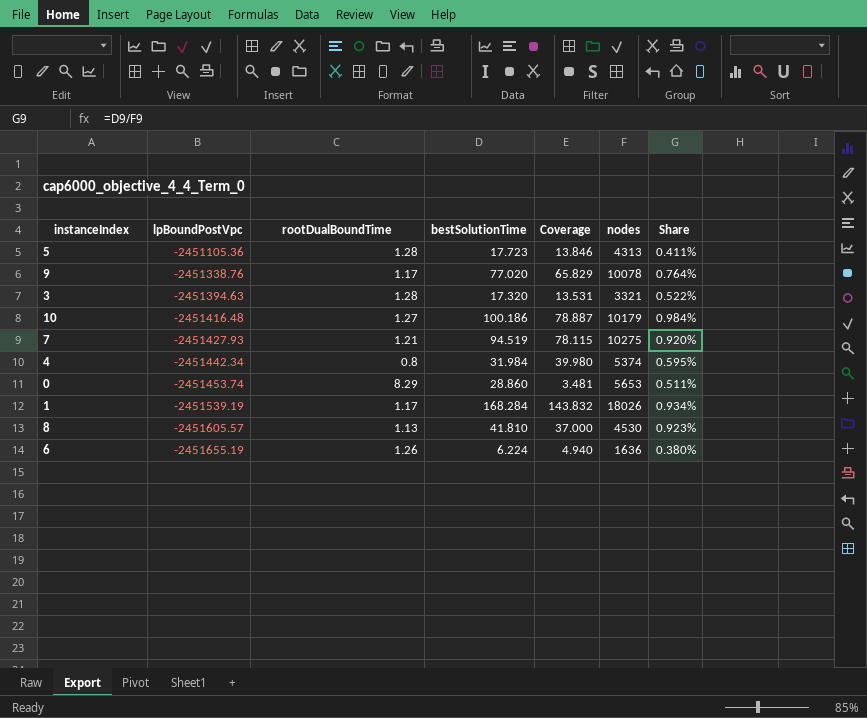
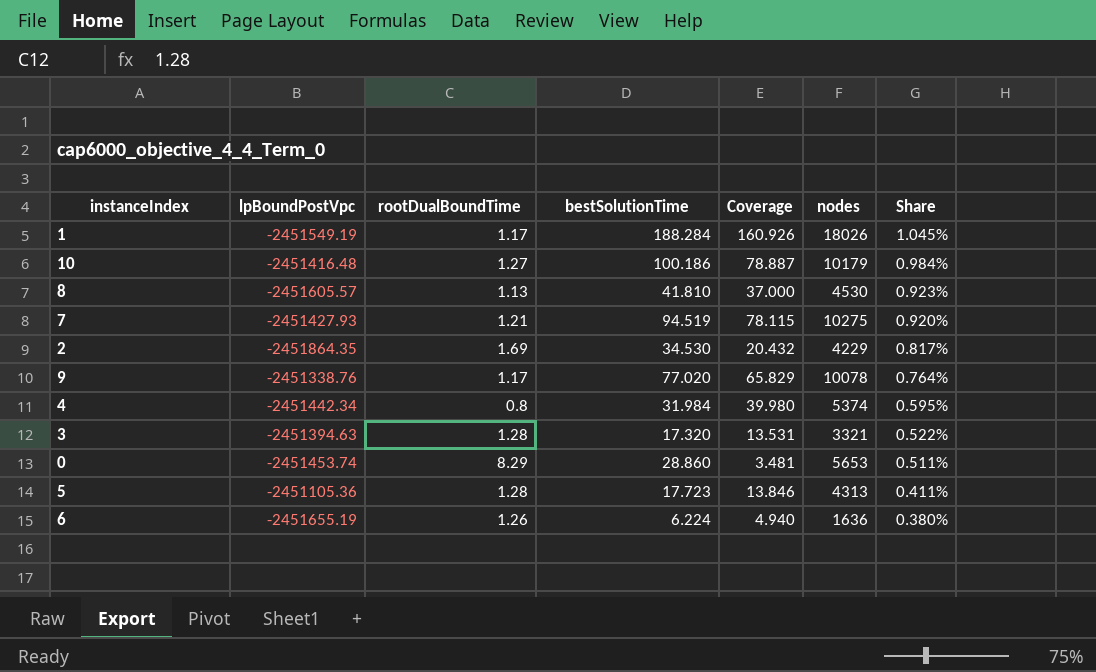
row order: lpBoundPostVpc descending -> Share descending
1 | lpBoundPostVpc: -2451539.19 -> -2451549.19
1 | bestSolutionTime: 168.284 -> 188.284
1 | Coverage: 143.832 -> 160.926
1 | Share: 0.934% -> 1.045%
row 2: none -> -2451864.35 | 1.69 | 34.530 | 20.432 | 4229 | 0.817%

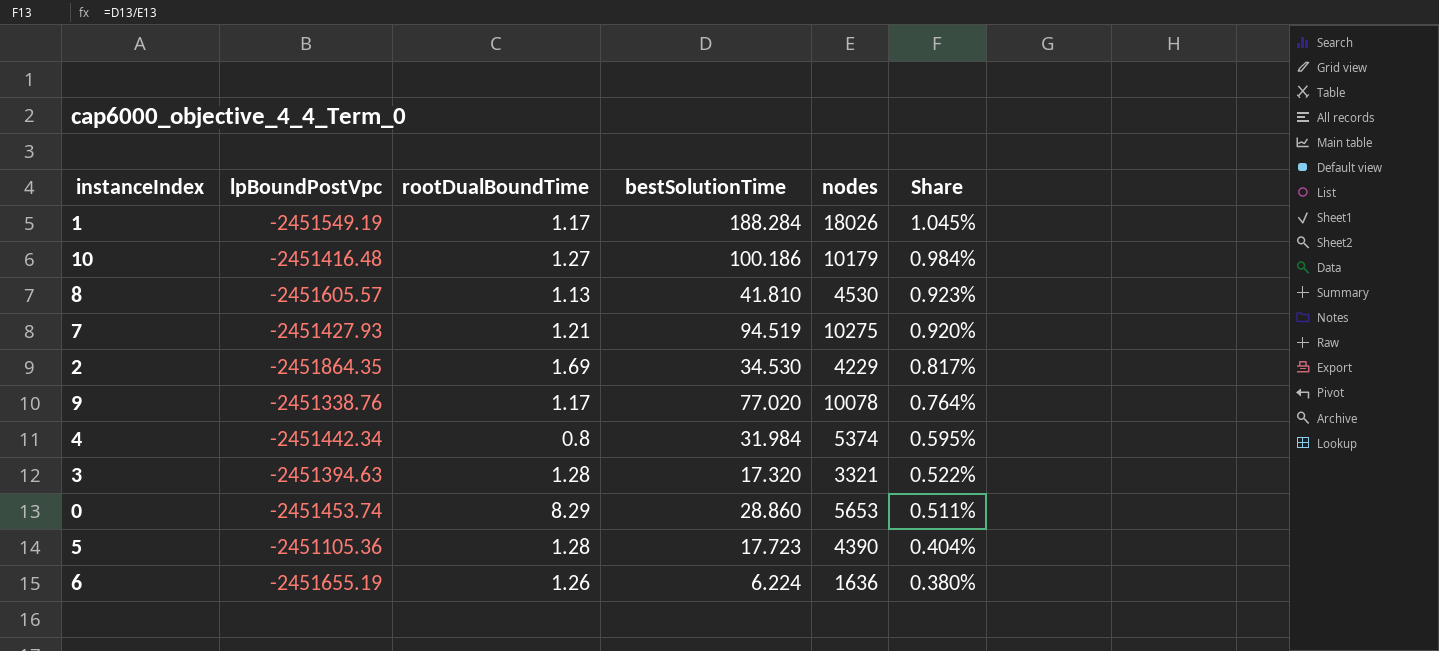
column Coverage | formula: [bestSolutionTime] / [rootDualBoundTime] -> none
5 | nodes: 4313 -> 4390
5 | Share: 0.411% -> 0.404%

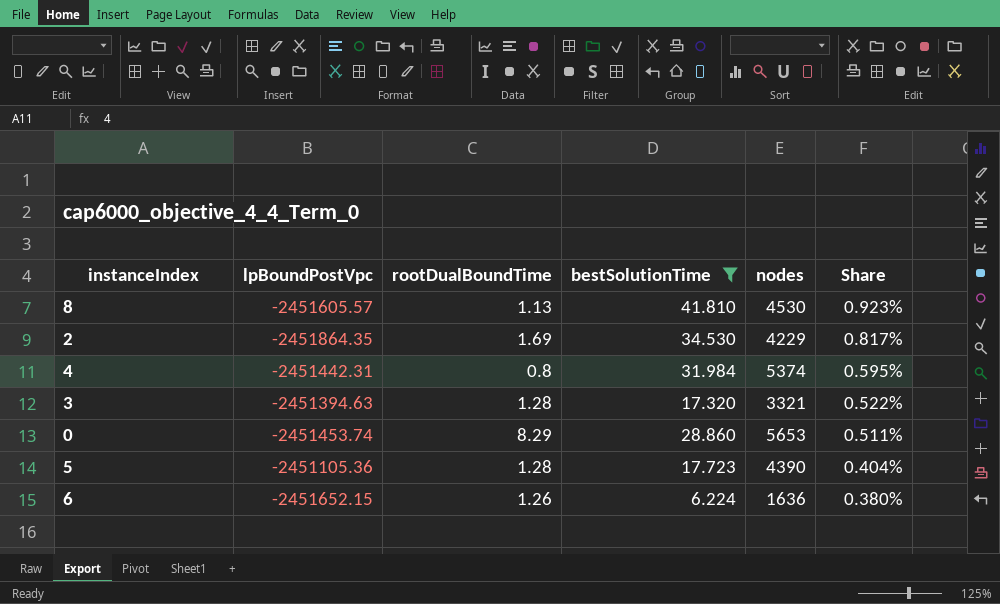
filter: none -> bestSolutionTime <= 41.810
4 | lpBoundPostVpc: -2451442.34 -> -2451442.31
6 | lpBoundPostVpc: -2451655.19 -> -2451652.15

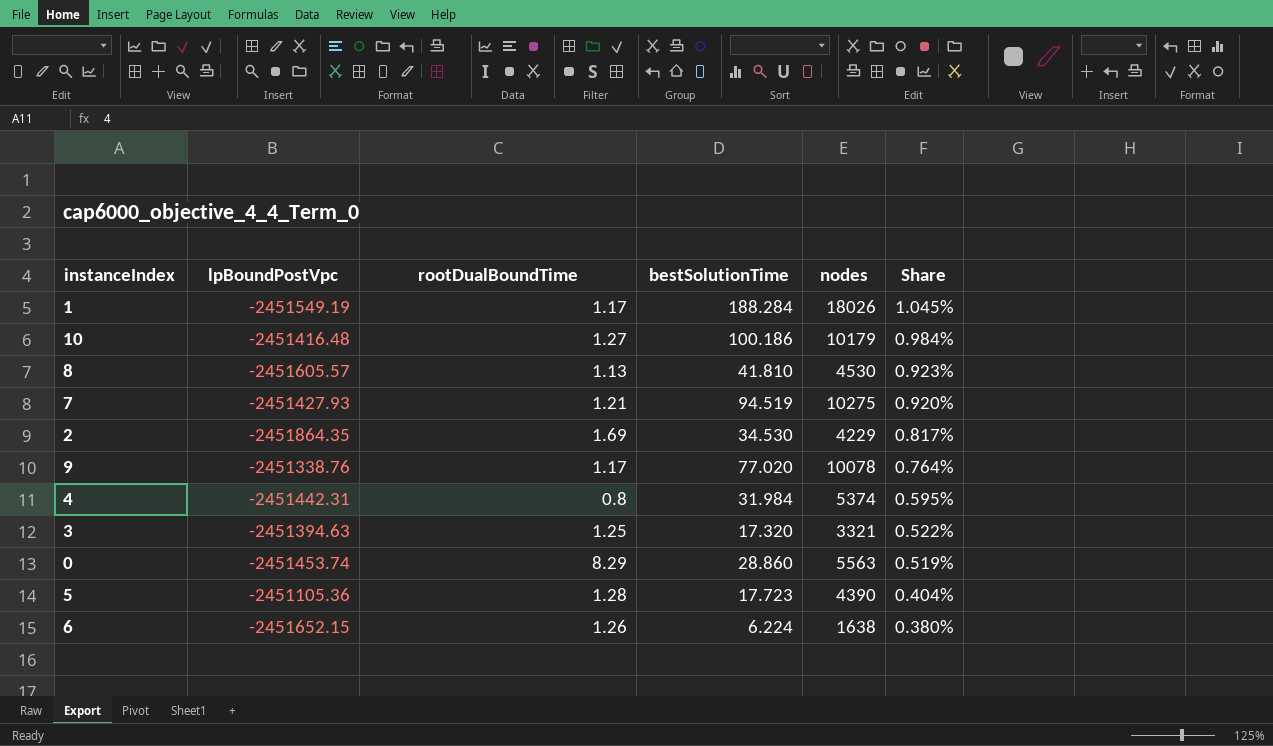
filter: bestSolutionTime <= 41.810 -> none
3 | rootDualBoundTime: 1.28 -> 1.25
0 | nodes: 5653 -> 5563
0 | Share: 0.511% -> 0.519%
6 | nodes: 1636 -> 1638

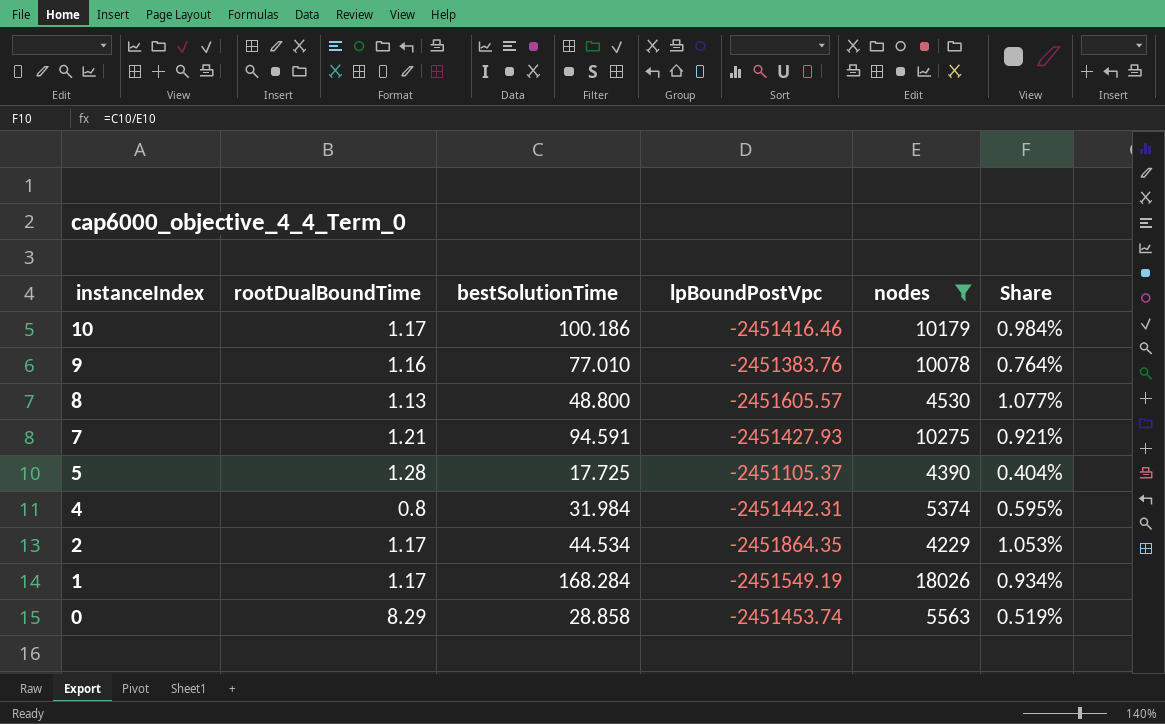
filter: none -> nodes >= 4229
row order: Share descending -> instanceIndex descending
column lpBoundPostVpc | position: 2 -> 4
10 | rootDualBoundTime: 1.27 -> 1.17
10 | lpBoundPostVpc: -2451416.48 -> -2451416.46
9 | rootDualBoundTime: 1.17 -> 1.16
9 | bestSolutionTime: 77.020 -> 77.010
9 | lpBoundPostVpc: -2451338.76 -> -2451383.76
8 | bestSolutionTime: 41.810 -> 48.800
8 | Share: 0.923% -> 1.077%
7 | bestSolutionTime: 94.519 -> 94.591
7 | Share: 0.920% -> 0.921%
5 | bestSolutionTime: 17.723 -> 17.725
5 | lpBoundPostVpc: -2451105.36 -> -2451105.37
2 | rootDualBoundTime: 1.69 -> 1.17
2 | bestSolutionTime: 34.530 -> 44.534
2 | Share: 0.817% -> 1.053%
1 | bestSolutionTime: 188.284 -> 168.284
1 | Share: 1.045% -> 0.934%
0 | bestSolutionTime: 28.860 -> 28.858

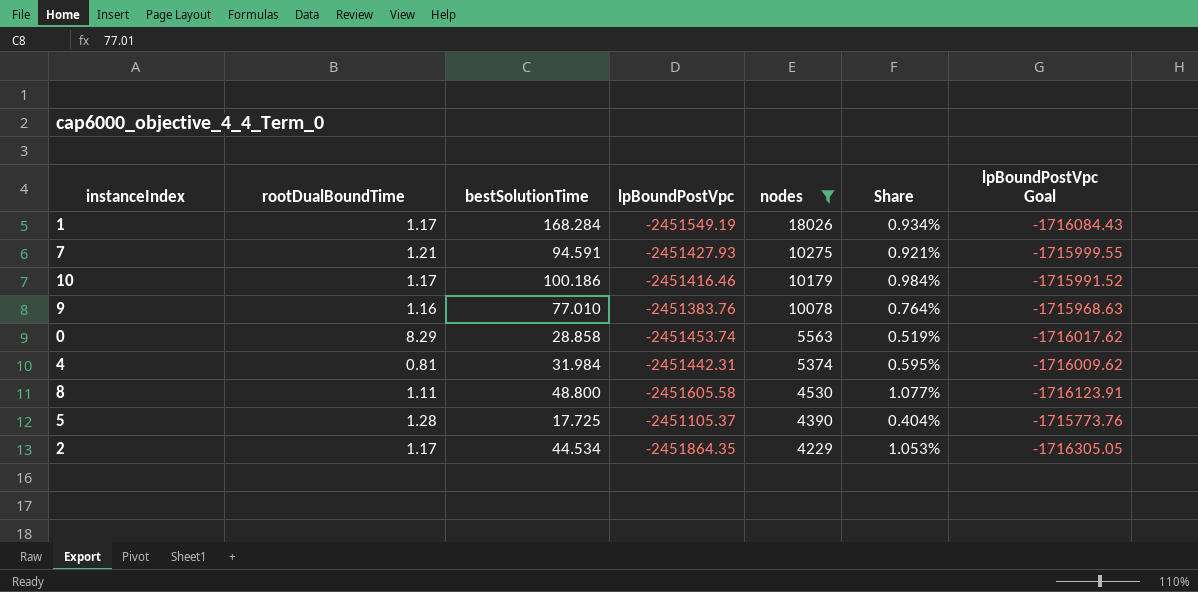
row order: instanceIndex descending -> nodes descending
column lpBoundPostVpc Goal | formula: none -> [lpBoundPostVpc] * 0.7
4 | rootDualBoundTime: 0.8 -> 0.81
8 | rootDualBoundTime: 1.13 -> 1.11
8 | lpBoundPostVpc: -2451605.57 -> -2451605.58

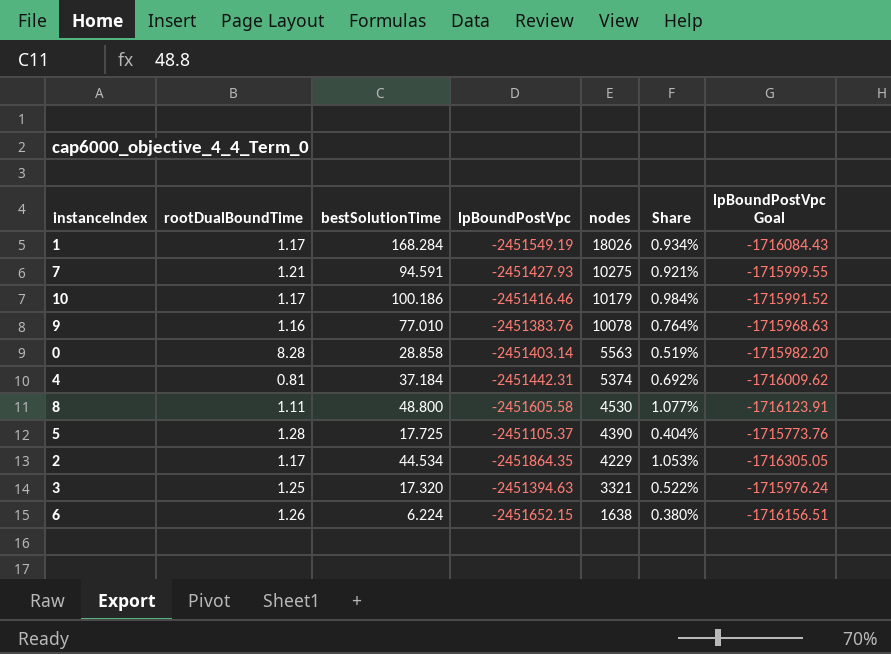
filter: nodes >= 4229 -> none
0 | rootDualBoundTime: 8.29 -> 8.28
0 | lpBoundPostVpc: -2451453.74 -> -2451403.14
0 | lpBoundPostVpc Goal: -1716017.62 -> -1715982.20
4 | bestSolutionTime: 31.984 -> 37.184
4 | Share: 0.595% -> 0.692%

